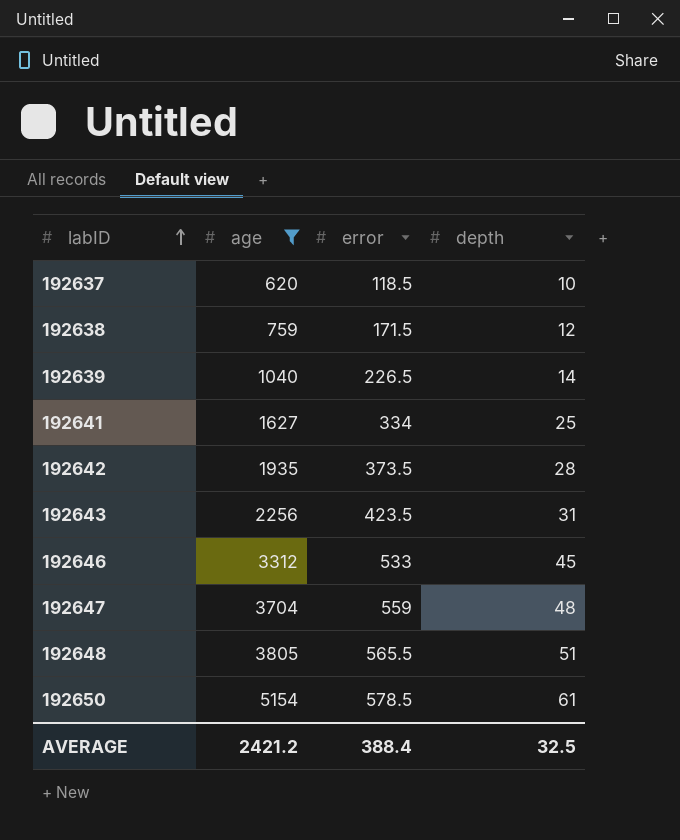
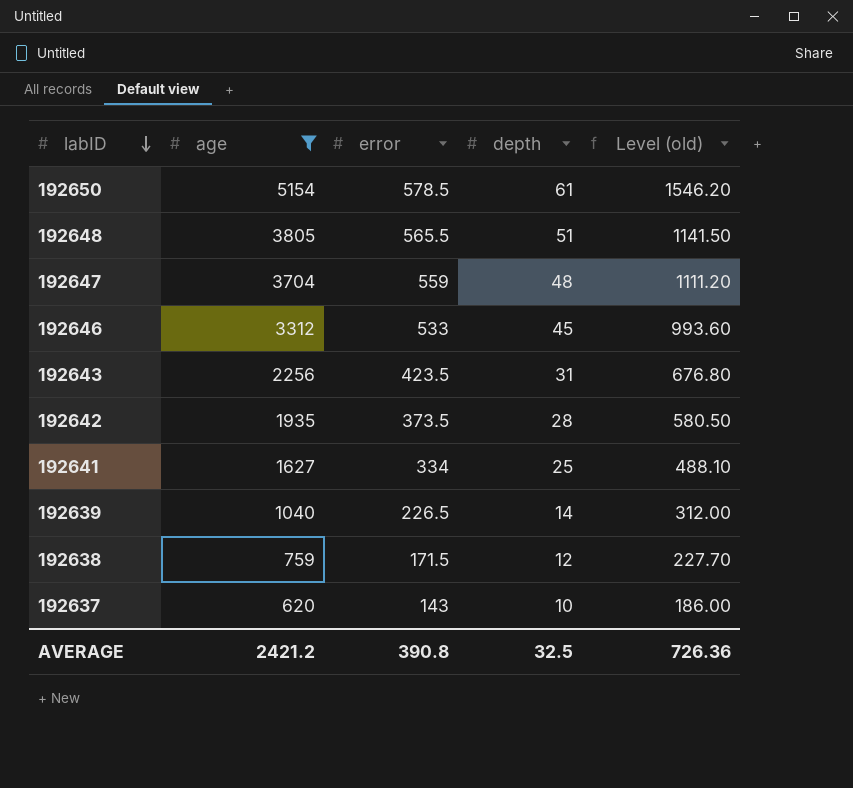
row order: labID ascending -> labID descending
column Level (old) | formula: none -> [age] * 0.3
192637 | error: 118.5 -> 143
AVERAGE | error: 388.4 -> 390.8

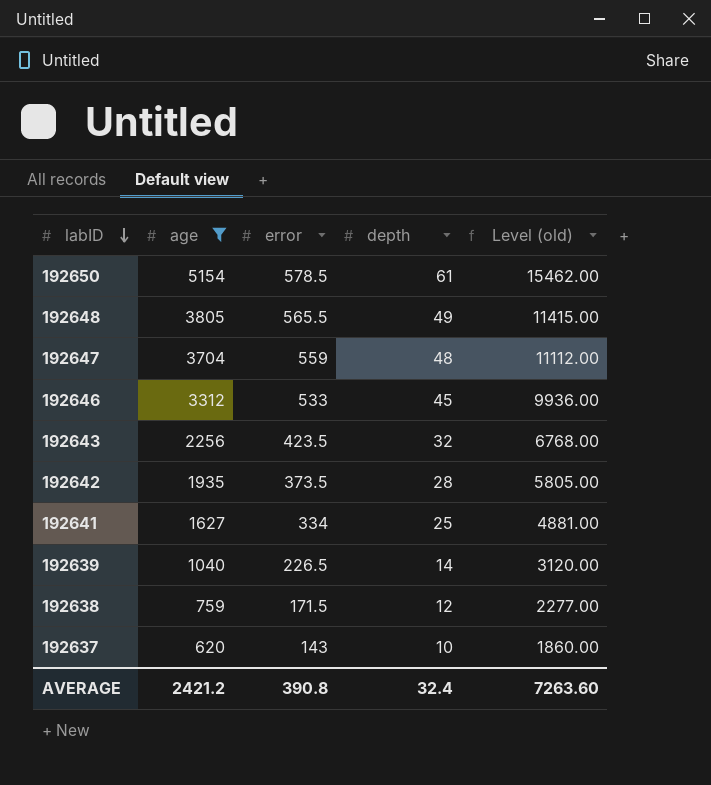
column Level (old) | formula: [age] * 0.3 -> [age] * 3
192648 | depth: 51 -> 49
192643 | depth: 31 -> 32
AVERAGE | depth: 32.5 -> 32.4
AVERAGE | Level (old): 726.36 -> 7263.60

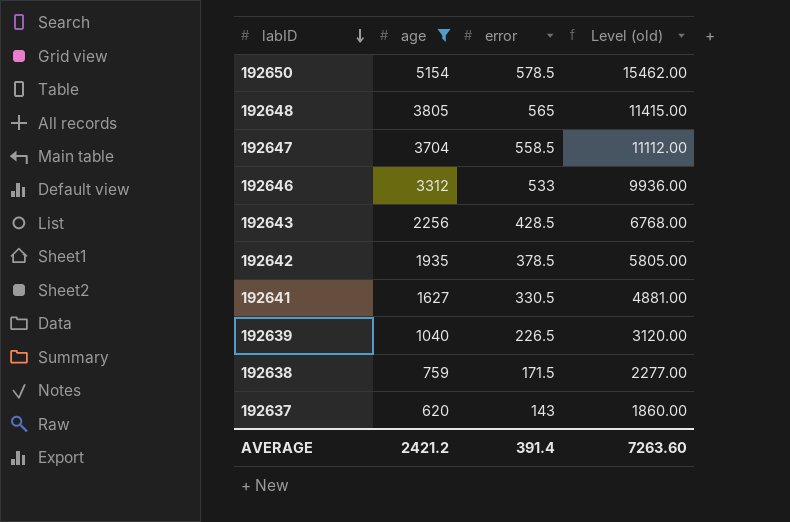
column depth | position: 4 -> none
192648 | error: 565.5 -> 565
192647 | error: 559 -> 558.5
192643 | error: 423.5 -> 428.5
192642 | error: 373.5 -> 378.5
192641 | error: 334 -> 330.5
AVERAGE | error: 390.8 -> 391.4

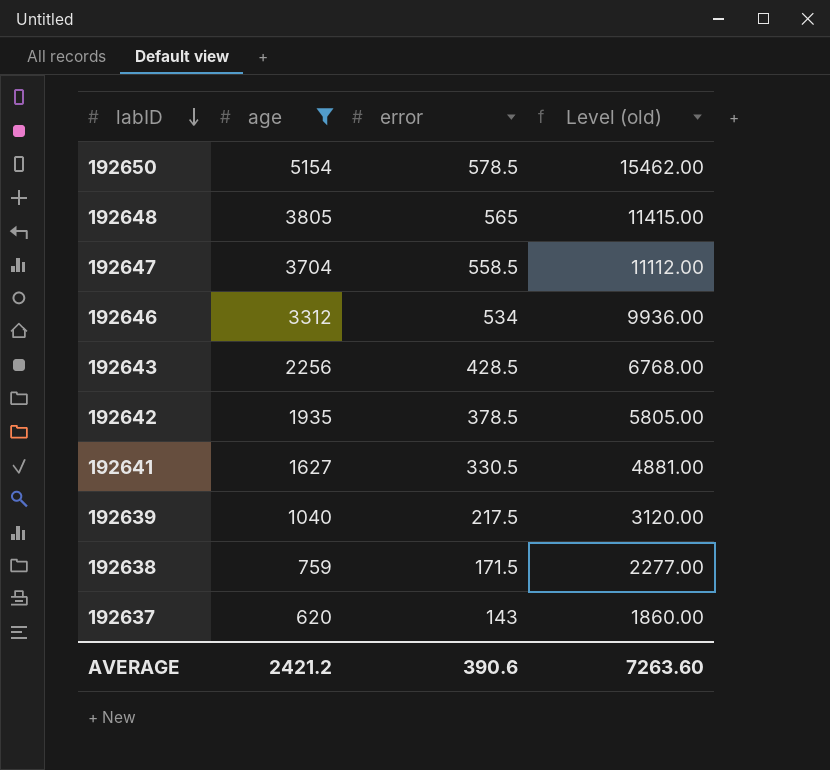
192646 | error: 533 -> 534
192639 | error: 226.5 -> 217.5
AVERAGE | error: 391.4 -> 390.6

